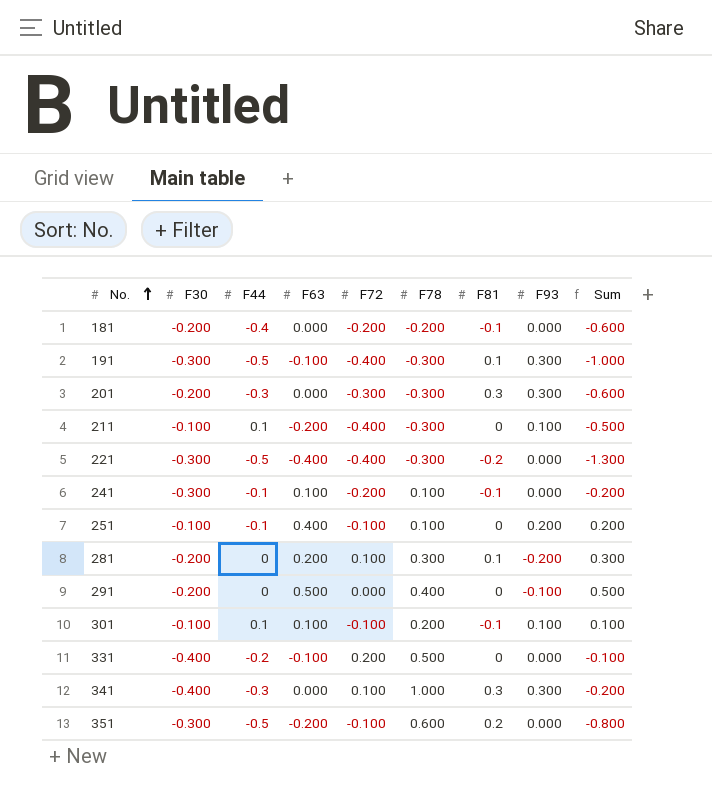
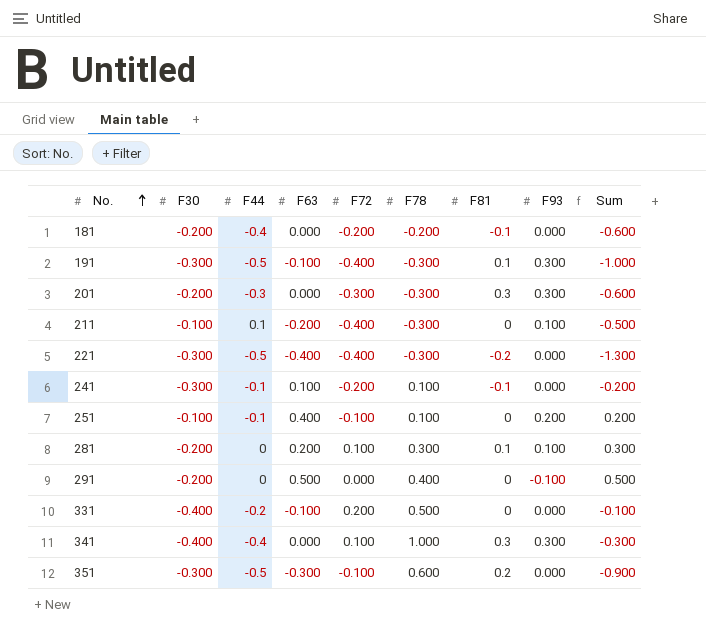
row 301: -0.100 | 0.1 | 0.100 | -0.100 | 0.200 | -0.1 | 0.100 | 0.100 -> none
281 | F93: -0.200 -> 0.100
341 | F44: -0.3 -> -0.4
341 | Sum: -0.200 -> -0.300
351 | F63: -0.200 -> -0.300
351 | Sum: -0.800 -> -0.900

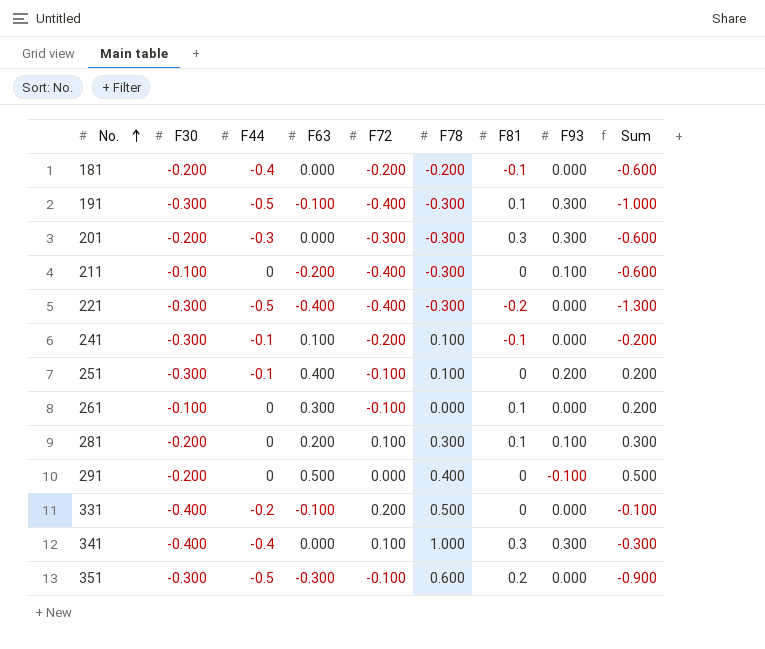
211 | F44: 0.1 -> 0
211 | Sum: -0.500 -> -0.600
251 | F30: -0.100 -> -0.300
row 261: none -> -0.100 | 0 | 0.300 | -0.100 | 0.000 | 0.1 | 0.000 | 0.200

